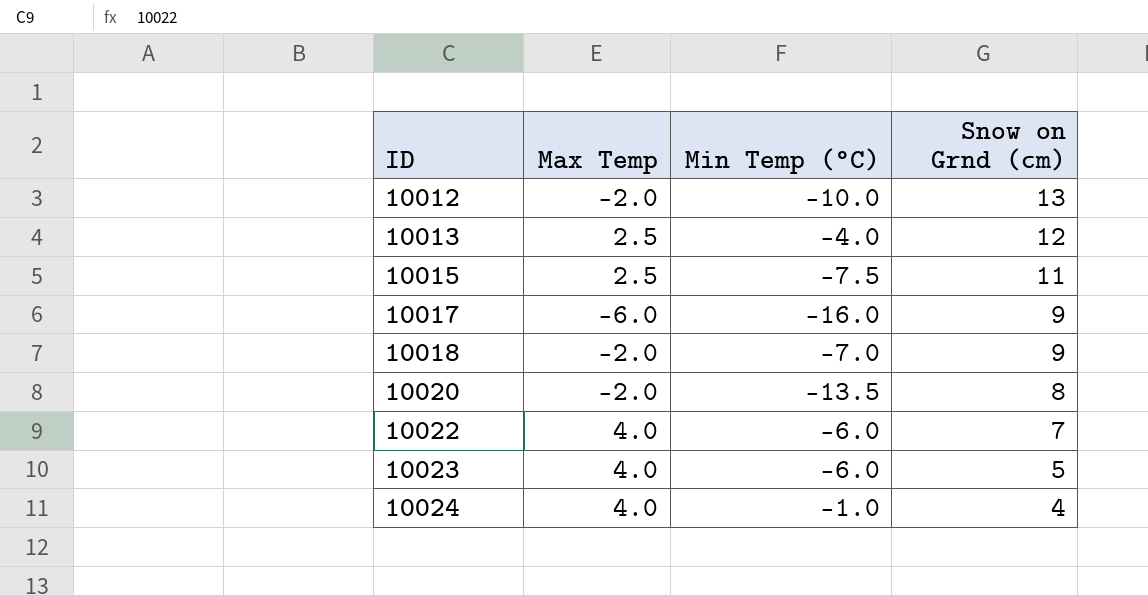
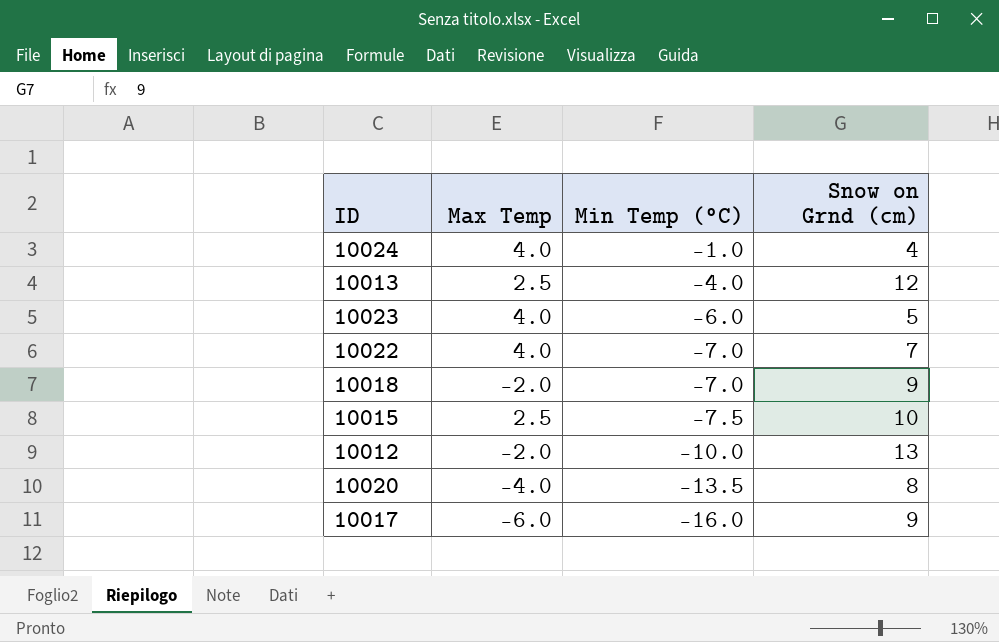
row order: ID ascending -> Min Temp (°C) descending
10022 | Min Temp (°C): -6.0 -> -7.0
10015 | Snow on Grnd (cm): 11 -> 10
10020 | Max Temp: -2.0 -> -4.0

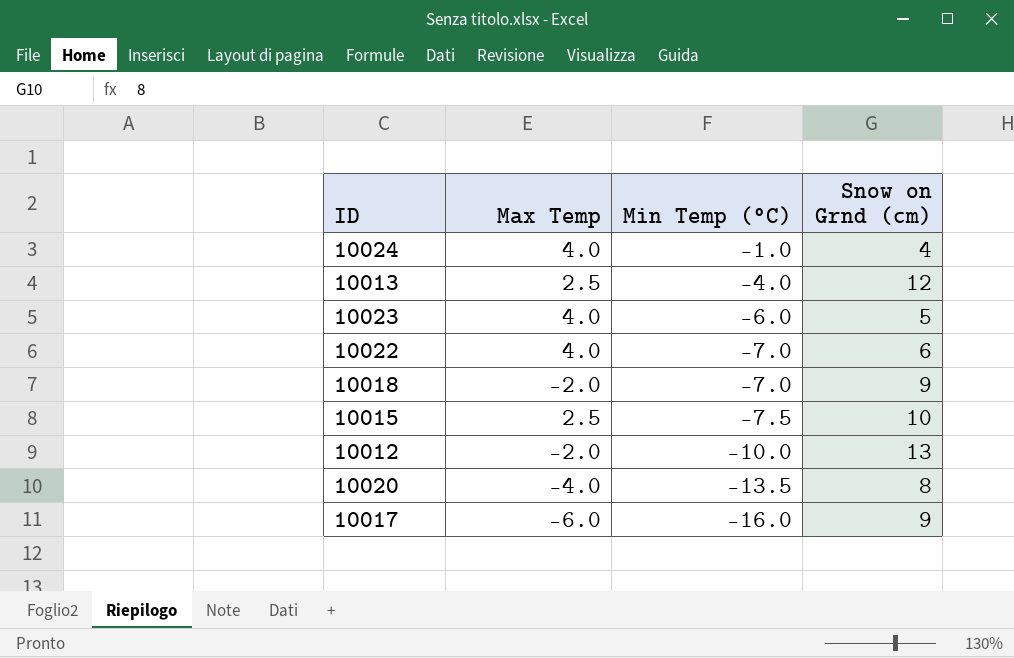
10022 | Snow on Grnd (cm): 7 -> 6

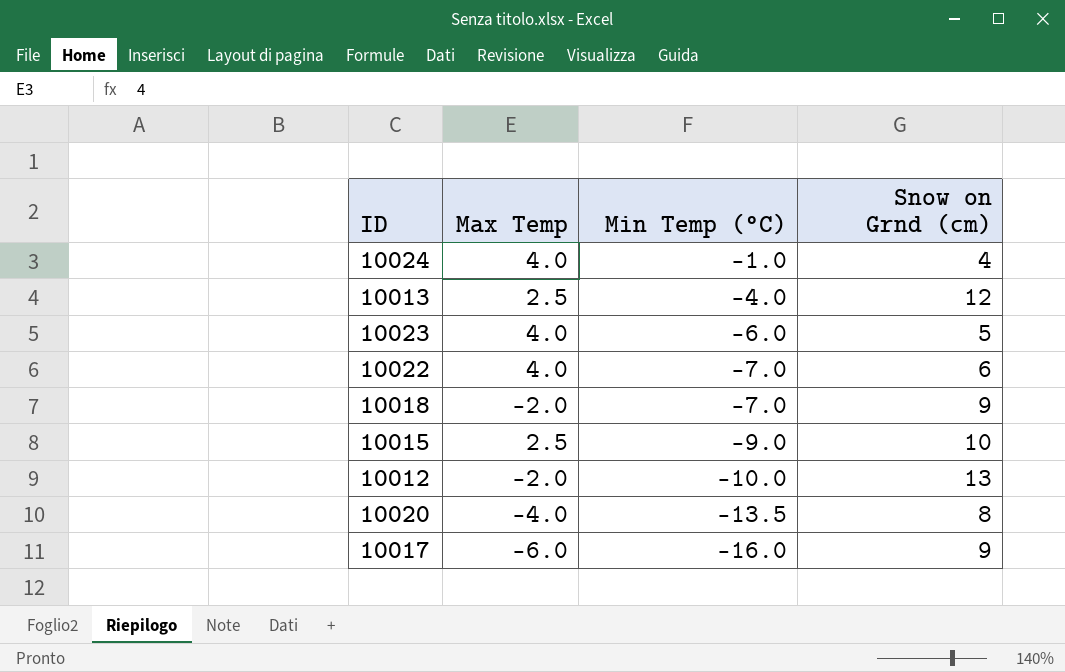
10015 | Min Temp (°C): -7.5 -> -9.0

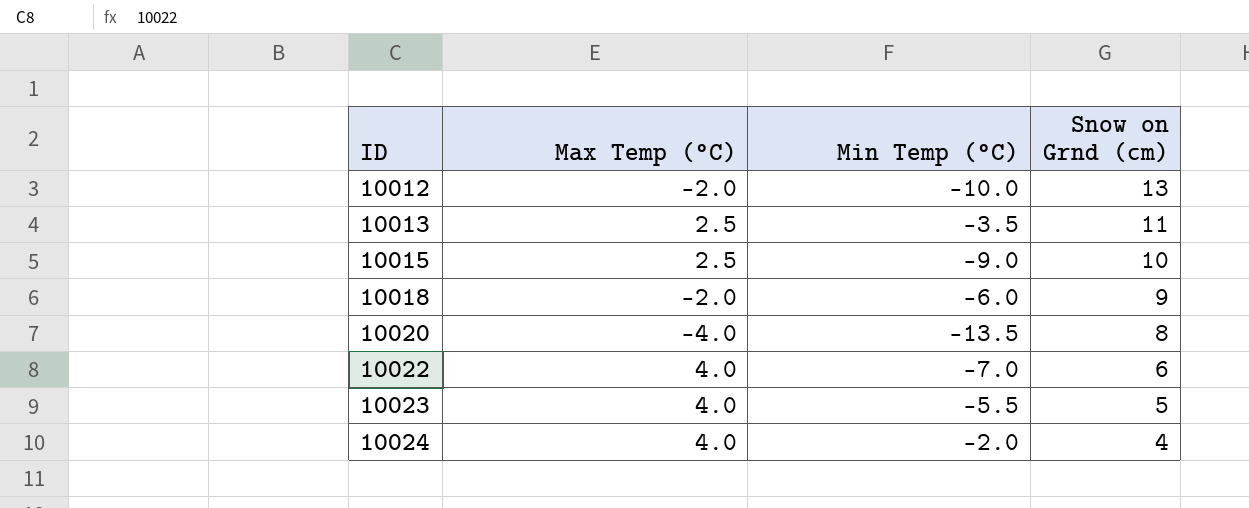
row order: Min Temp (°C) descending -> ID ascending
column name: Max Temp -> Max Temp (°C)
row 10017: -6.0 | -16.0 | 9 -> none
10013 | Min Temp (°C): -4.0 -> -3.5
10013 | Snow on Grnd (cm): 12 -> 11
10018 | Min Temp (°C): -7.0 -> -6.0
10023 | Min Temp (°C): -6.0 -> -5.5
10024 | Min Temp (°C): -1.0 -> -2.0

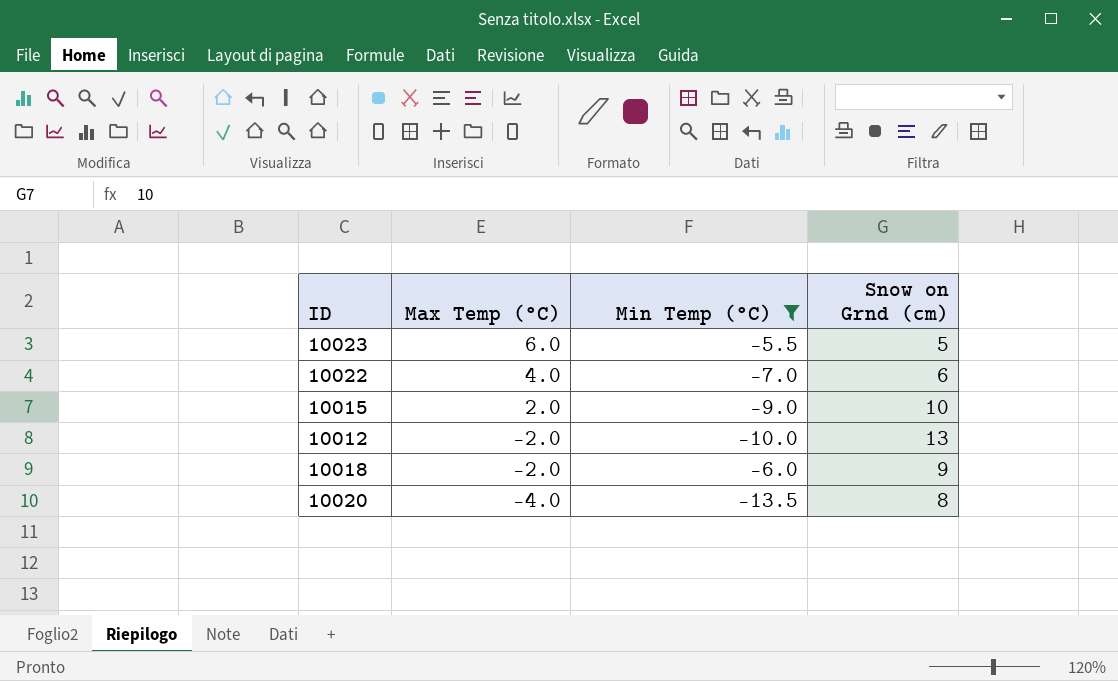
filter: none -> Min Temp (°C) <= -5.5
row order: ID ascending -> Max Temp (°C) descending
10023 | Max Temp (°C): 4.0 -> 6.0
10015 | Max Temp (°C): 2.5 -> 2.0

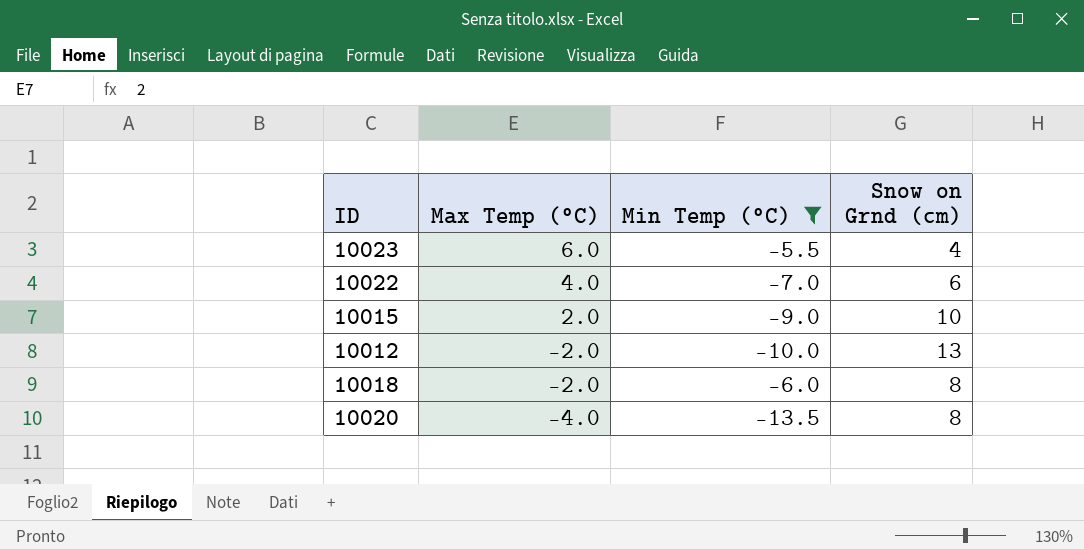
10023 | Snow on Grnd (cm): 5 -> 4
10018 | Snow on Grnd (cm): 9 -> 8

